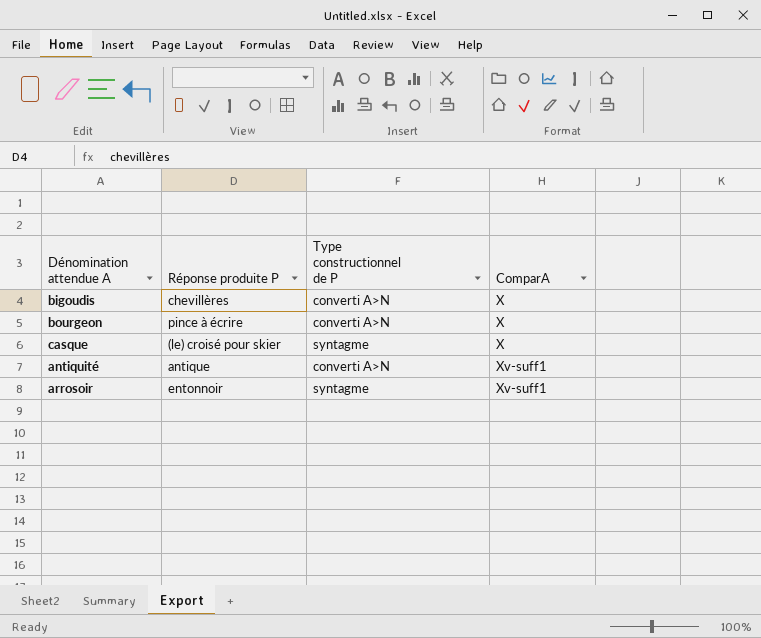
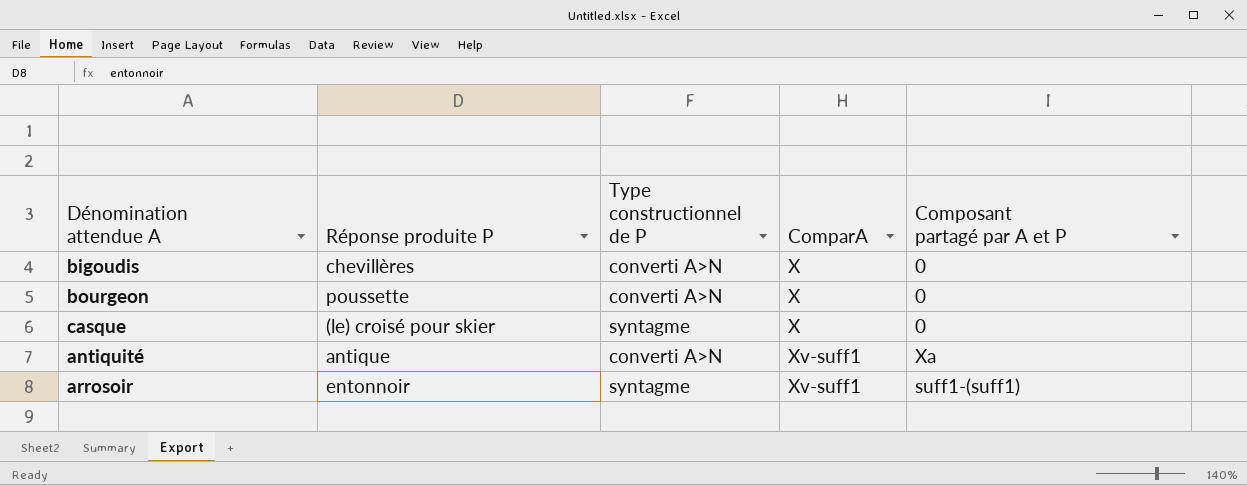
column Composant partagé par A et P | position: none -> 5
bourgeon | Réponse produite P: pince à écrire -> poussette

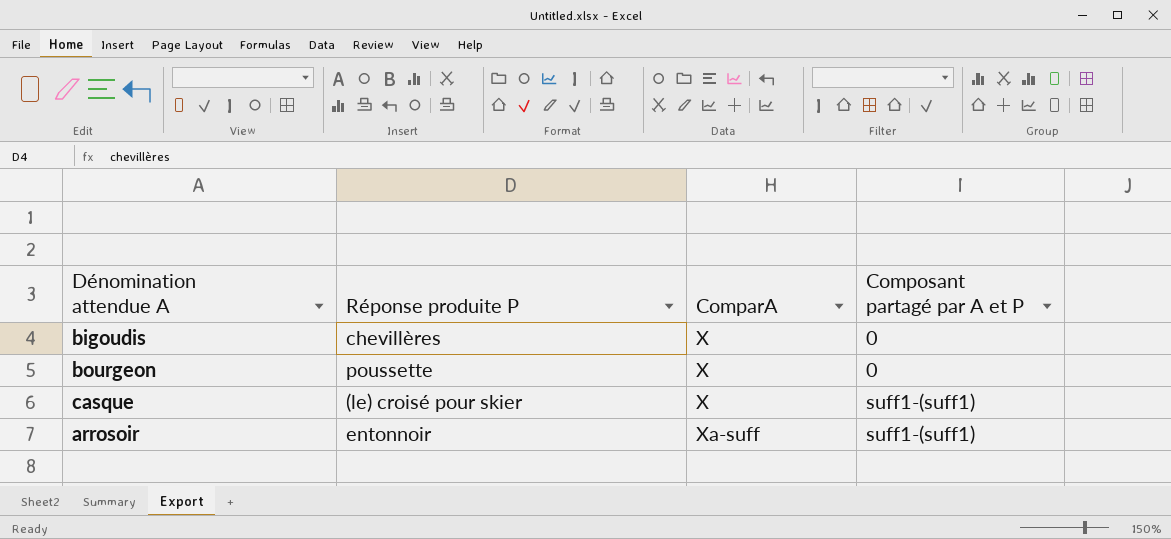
column Type constructionnel de P | position: 3 -> none
row antiquité: antique | converti A>N | Xv-suff1 | Xa -> none
casque | Composant partagé par A et P: 0 -> suff1-(suff1)
arrosoir | ComparA: Xv-suff1 -> Xa-suff

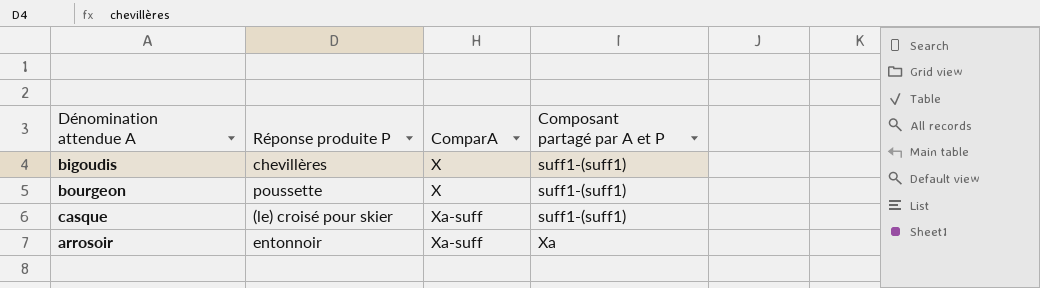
bigoudis | Composant partagé par A et P: 0 -> suff1-(suff1)
bourgeon | Composant partagé par A et P: 0 -> suff1-(suff1)
casque | ComparA: X -> Xa-suff
arrosoir | Composant partagé par A et P: suff1-(suff1) -> Xa

